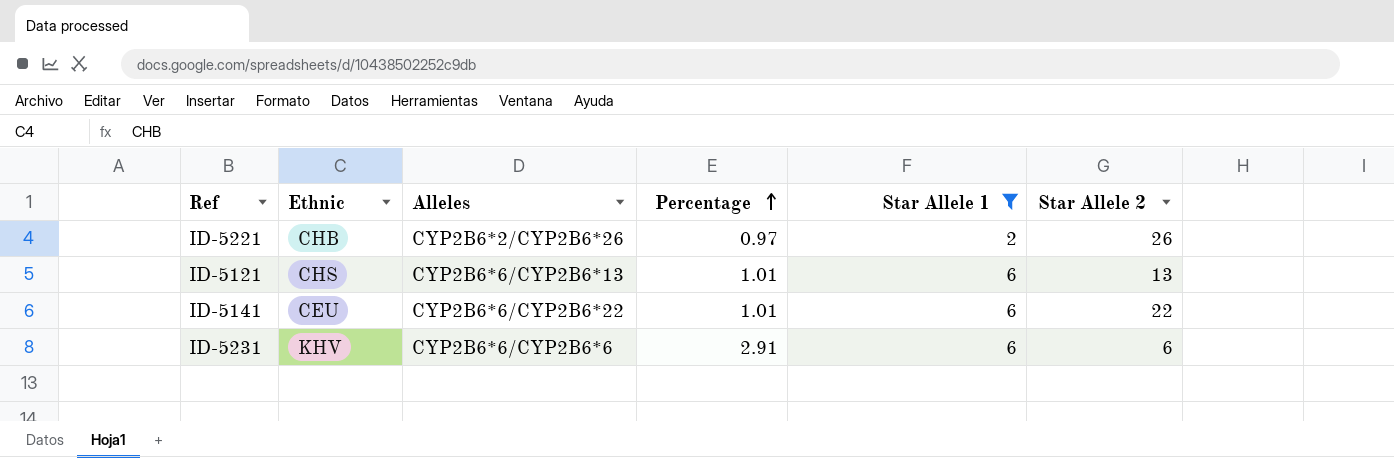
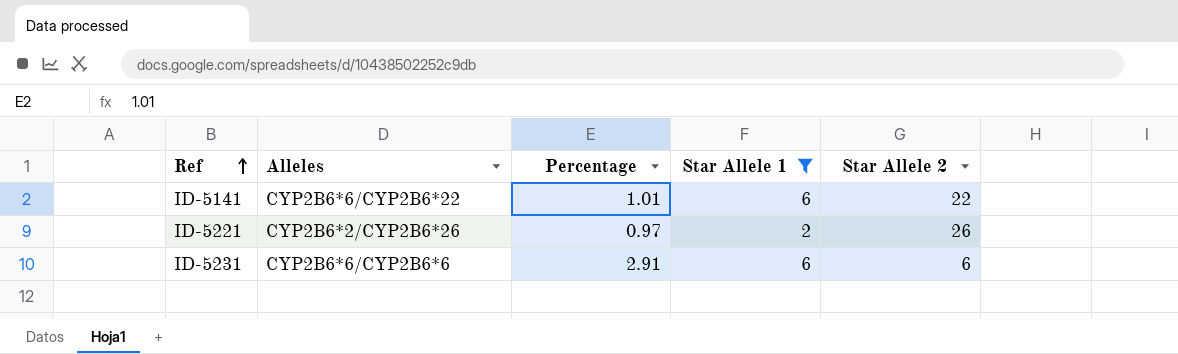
row order: Percentage ascending -> Ref ascending
column Ethnic | position: 2 -> none
row ID-5121: CHS | CYP2B6*6/CYP2B6*13 | 1.01 | 6 | 13 -> none

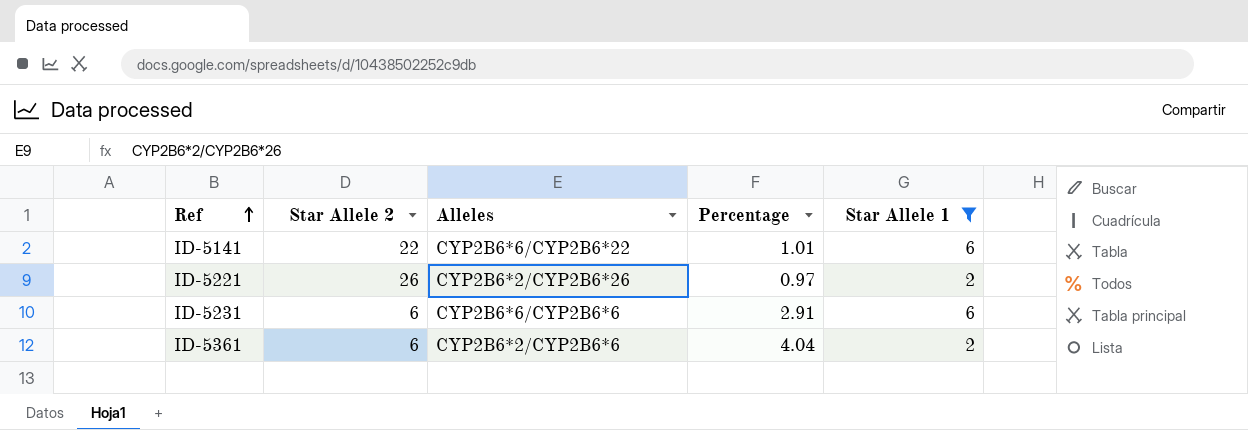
column Star Allele 2 | position: 5 -> 2
row ID-5361: none -> 6 | CYP2B6*2/CYP2B6*6 | 4.04 | 2

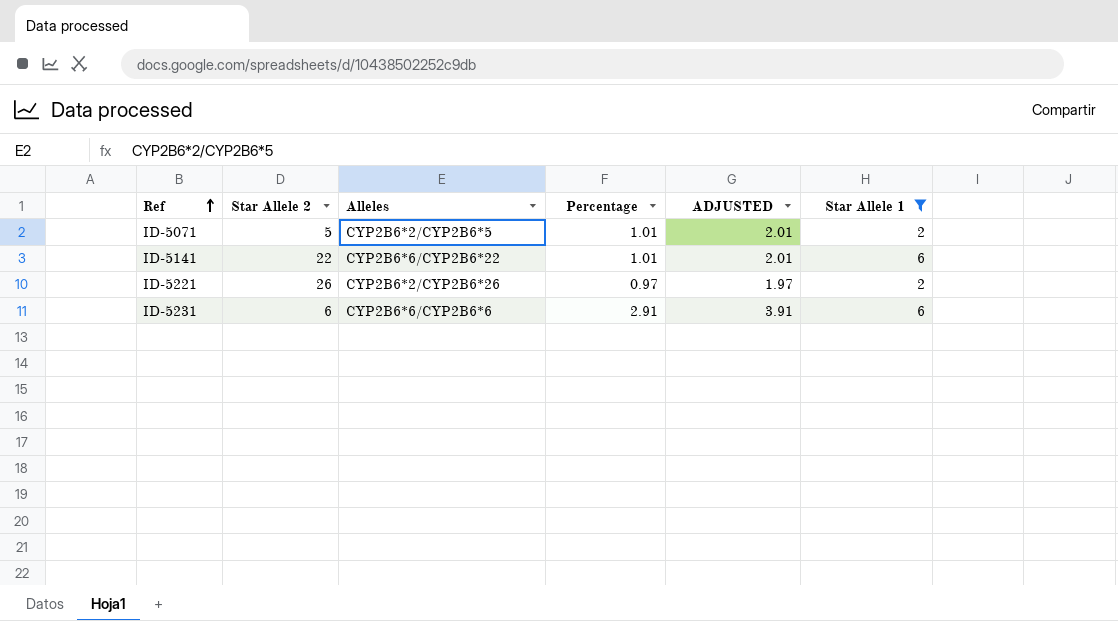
column ADJUSTED | formula: none -> [Percentage] + 1
row ID-5361: 6 | CYP2B6*2/CYP2B6*6 | 4.04 | 2 -> none
row ID-5071: none -> 5 | CYP2B6*2/CYP2B6*5 | 1.01 | 2.01 | 2

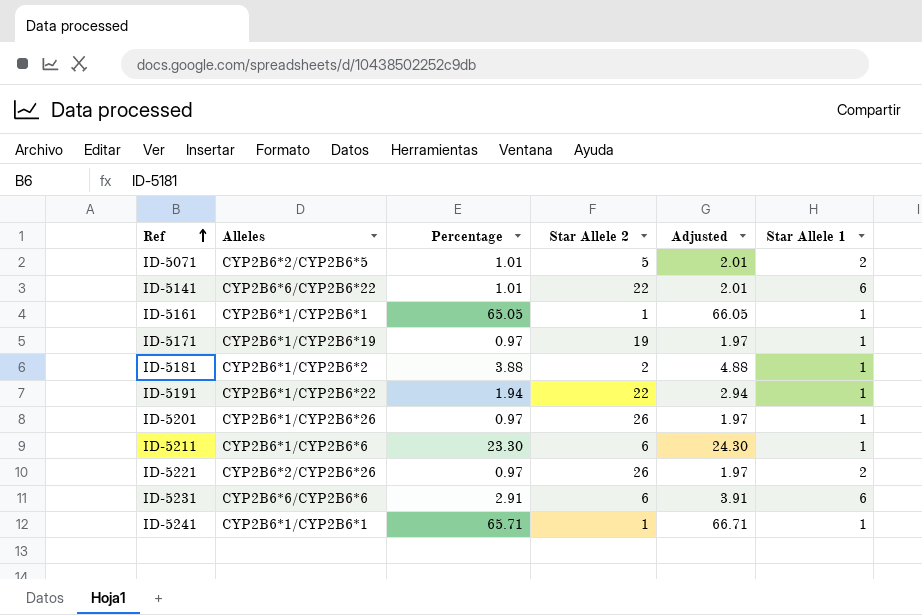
filter: Star Allele 1 != 1 -> none
column Star Allele 2 | position: 2 -> 4
column name: ADJUSTED -> Adjusted

